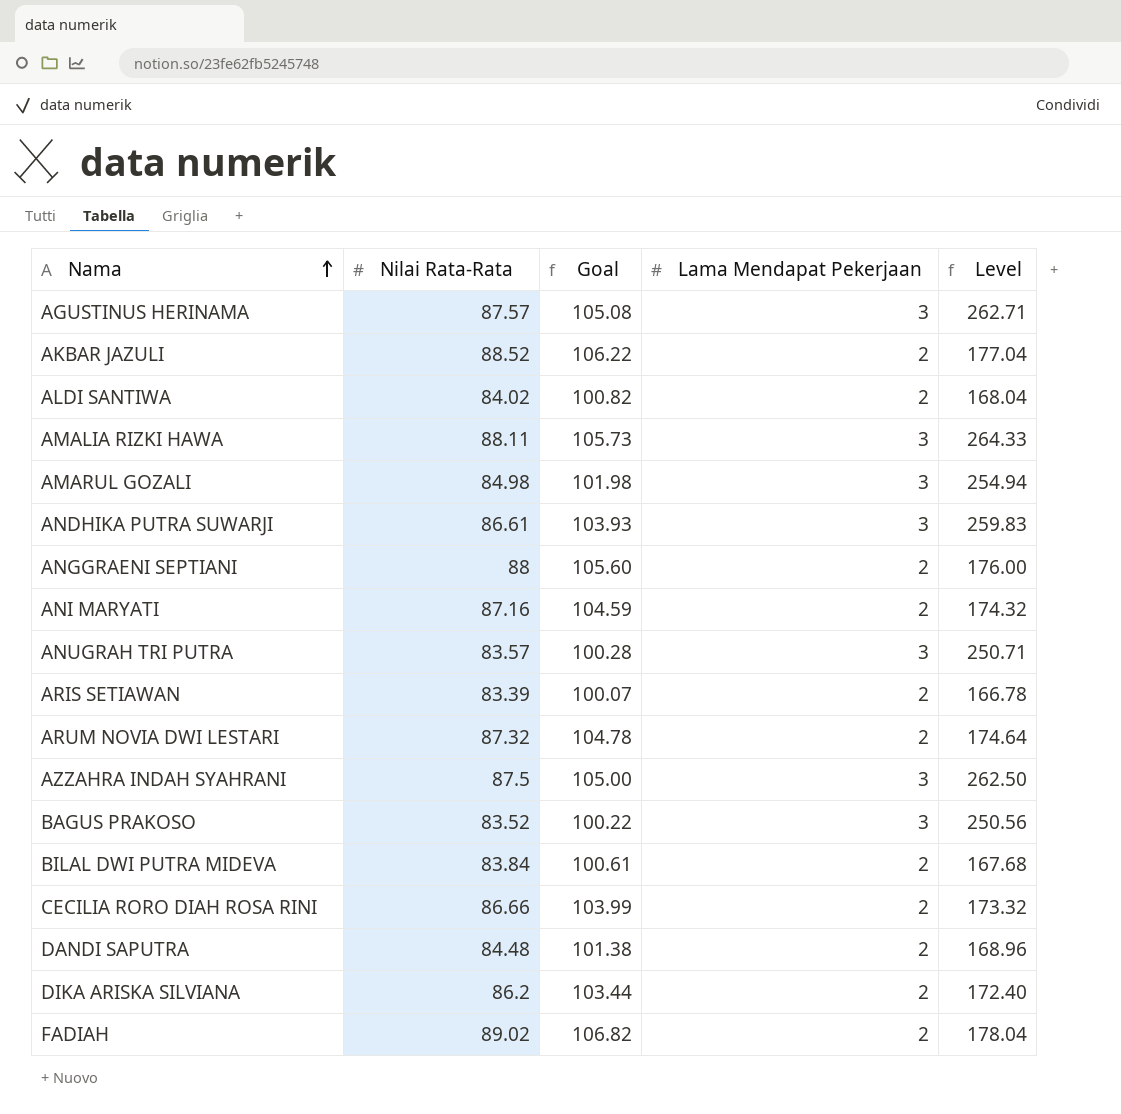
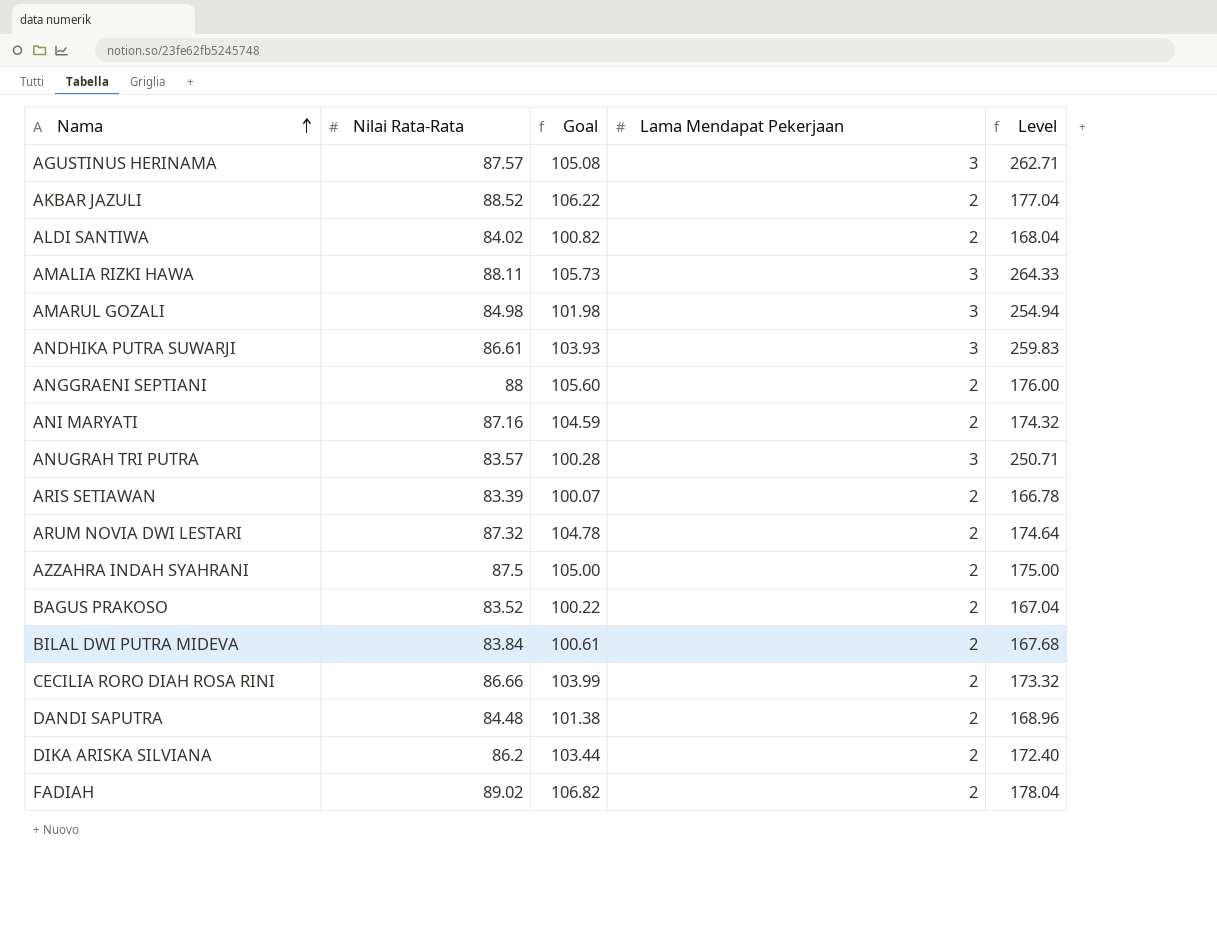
AZZAHRA INDAH SYAHRANI | Lama Mendapat Pekerjaan: 3 -> 2
AZZAHRA INDAH SYAHRANI | Level: 262.50 -> 175.00
BAGUS PRAKOSO | Lama Mendapat Pekerjaan: 3 -> 2
BAGUS PRAKOSO | Level: 250.56 -> 167.04

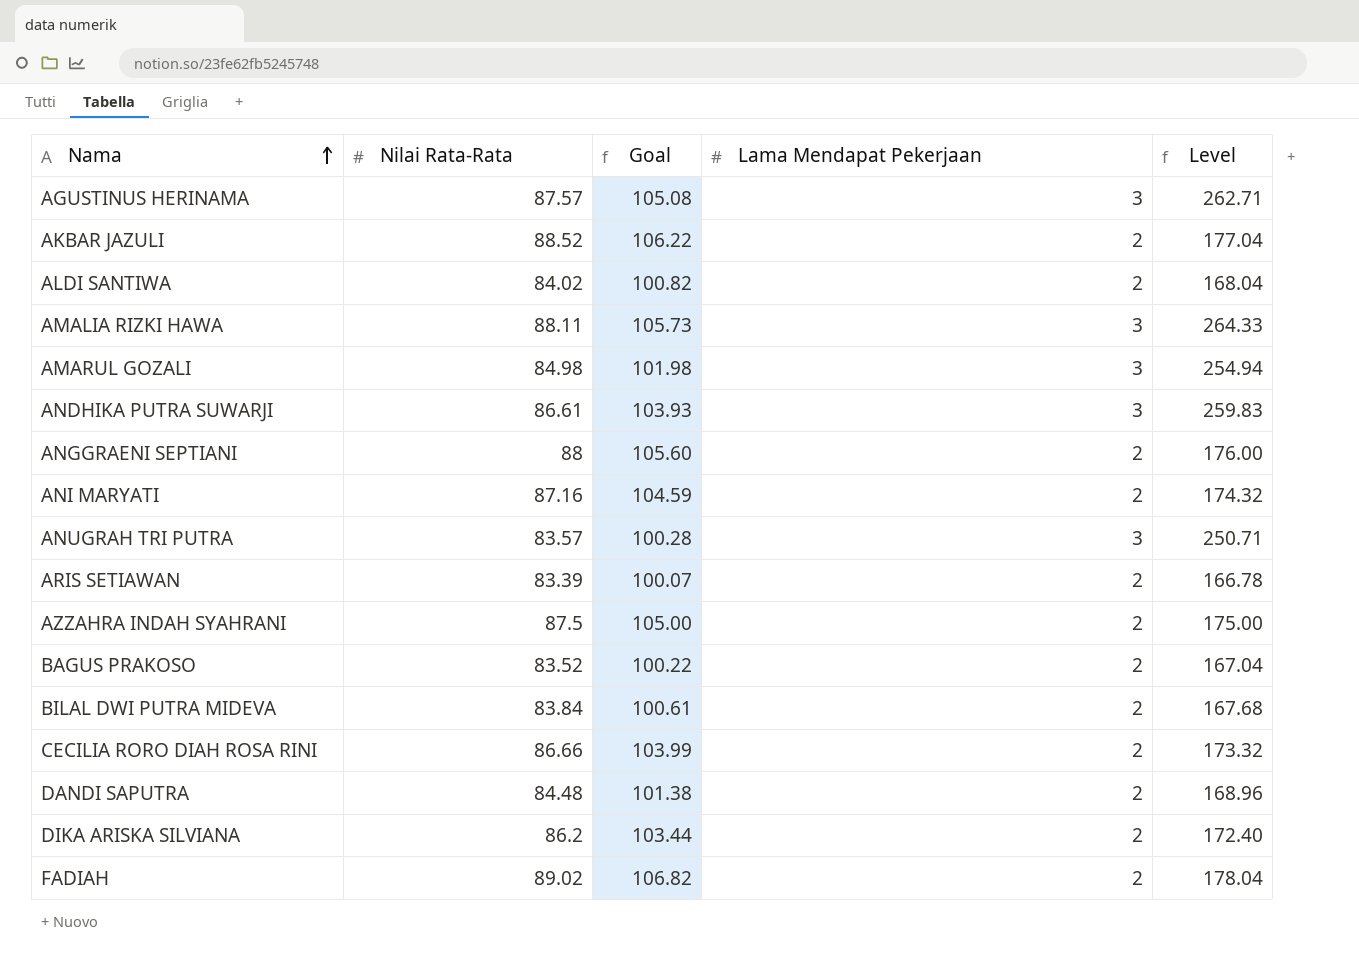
row ARUM NOVIA DWI LESTARI: 87.32 | 104.78 | 2 | 174.64 -> none

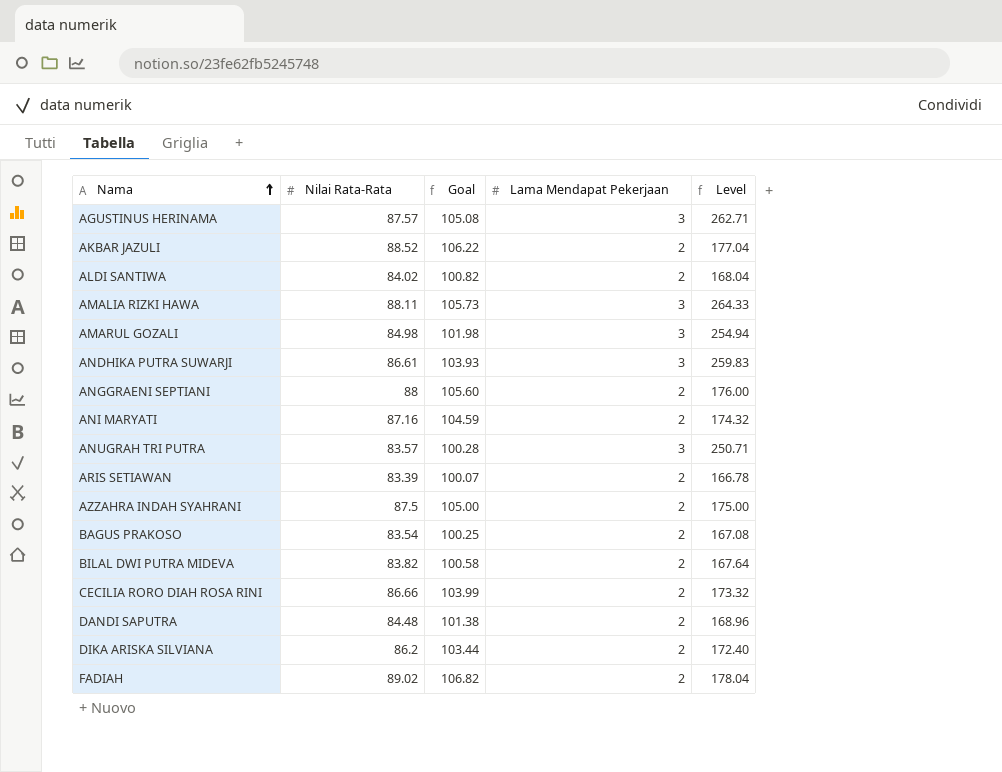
BAGUS PRAKOSO | Nilai Rata-Rata: 83.52 -> 83.54
BAGUS PRAKOSO | Goal: 100.22 -> 100.25
BAGUS PRAKOSO | Level: 167.04 -> 167.08
BILAL DWI PUTRA MIDEVA | Nilai Rata-Rata: 83.84 -> 83.82
BILAL DWI PUTRA MIDEVA | Goal: 100.61 -> 100.58
BILAL DWI PUTRA MIDEVA | Level: 167.68 -> 167.64

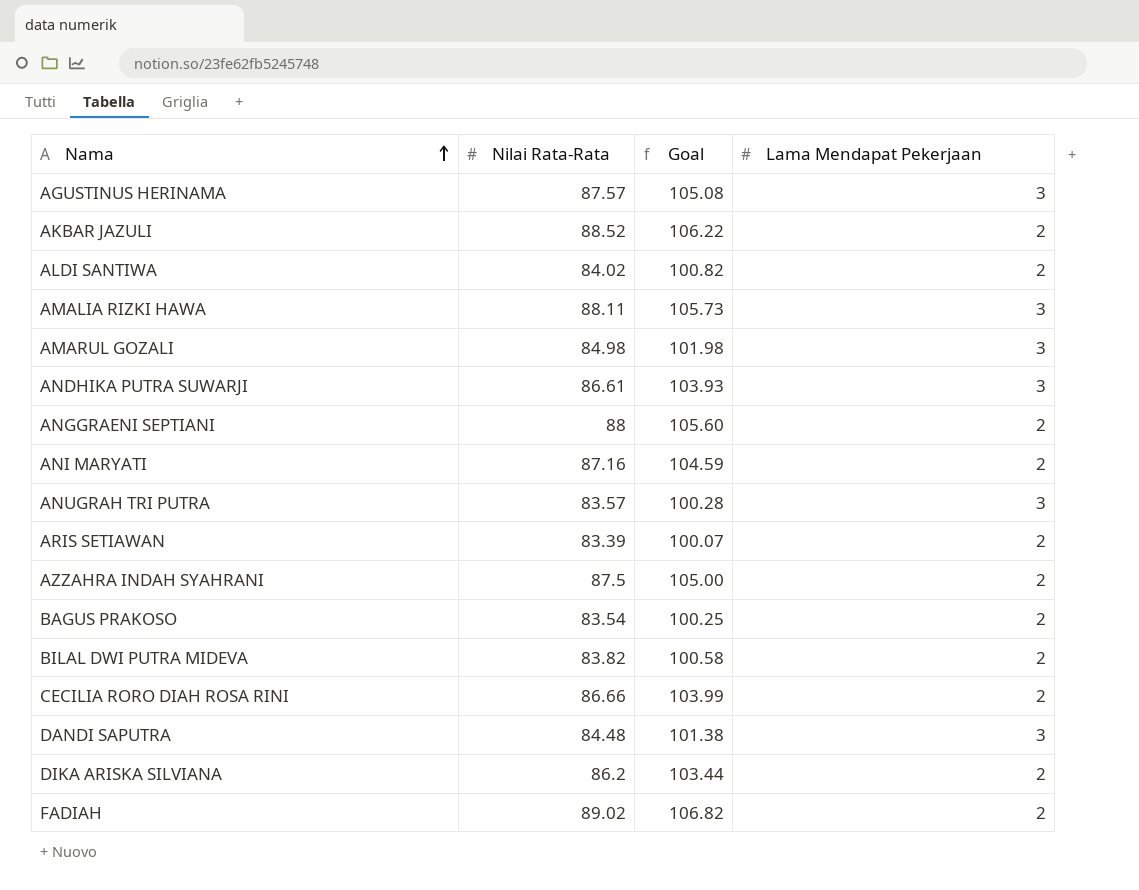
column Level | formula: [Nilai Rata-Rata] * [Lama Mendapat Pekerjaan] -> none
DANDI SAPUTRA | Lama Mendapat Pekerjaan: 2 -> 3

